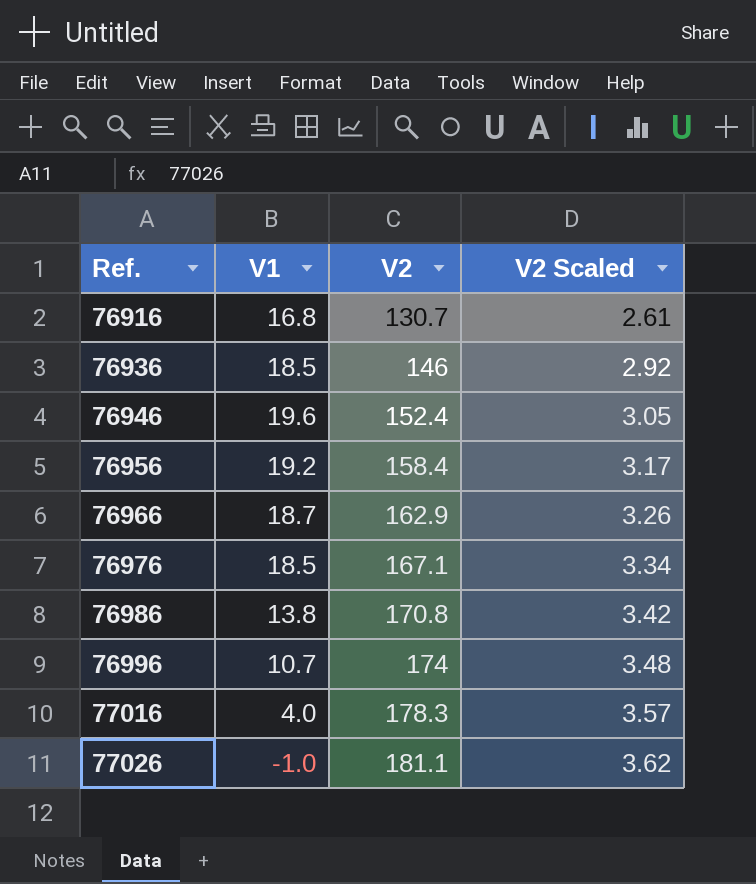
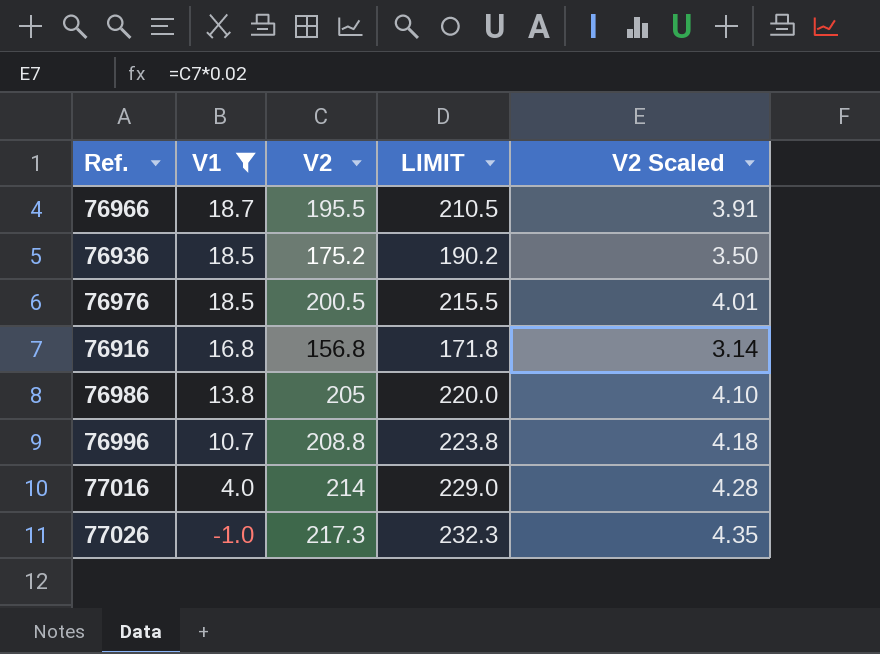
filter: none -> V1 <= 18.7
row order: Ref. ascending -> V1 descending
column LIMIT | formula: none -> [V2] + 15
76966 | V2: 162.9 -> 195.5
76966 | V2 Scaled: 3.26 -> 3.91
76936 | V2: 146 -> 175.2
76936 | V2 Scaled: 2.92 -> 3.50
76976 | V2: 167.1 -> 200.5
76976 | V2 Scaled: 3.34 -> 4.01
76916 | V2: 130.7 -> 156.8
76916 | V2 Scaled: 2.61 -> 3.14
76986 | V2: 170.8 -> 205
76986 | V2 Scaled: 3.42 -> 4.10
76996 | V2: 174 -> 208.8
76996 | V2 Scaled: 3.48 -> 4.18
77016 | V2: 178.3 -> 214
77016 | V2 Scaled: 3.57 -> 4.28
77026 | V2: 181.1 -> 217.3
77026 | V2 Scaled: 3.62 -> 4.35

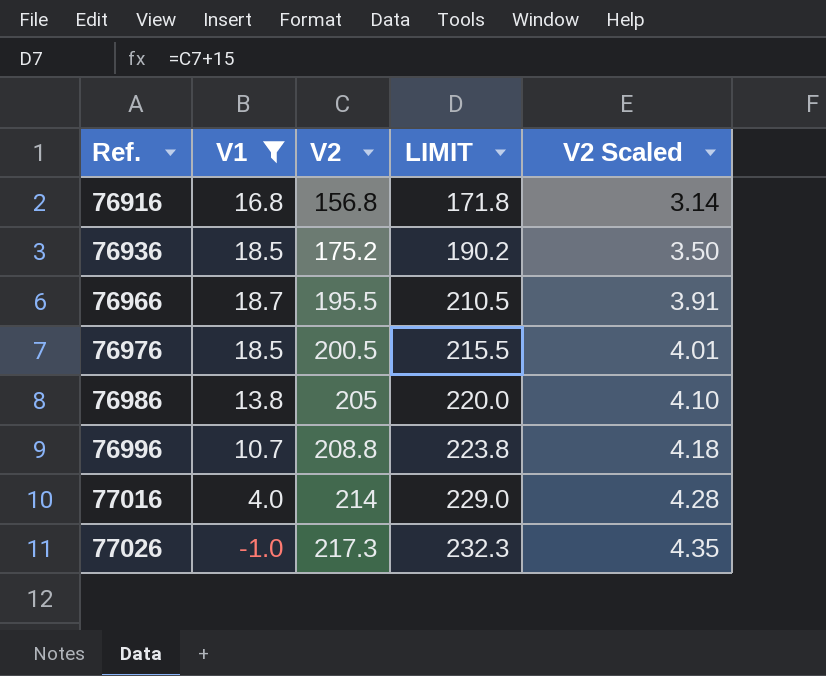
row order: V1 descending -> Ref. ascending

